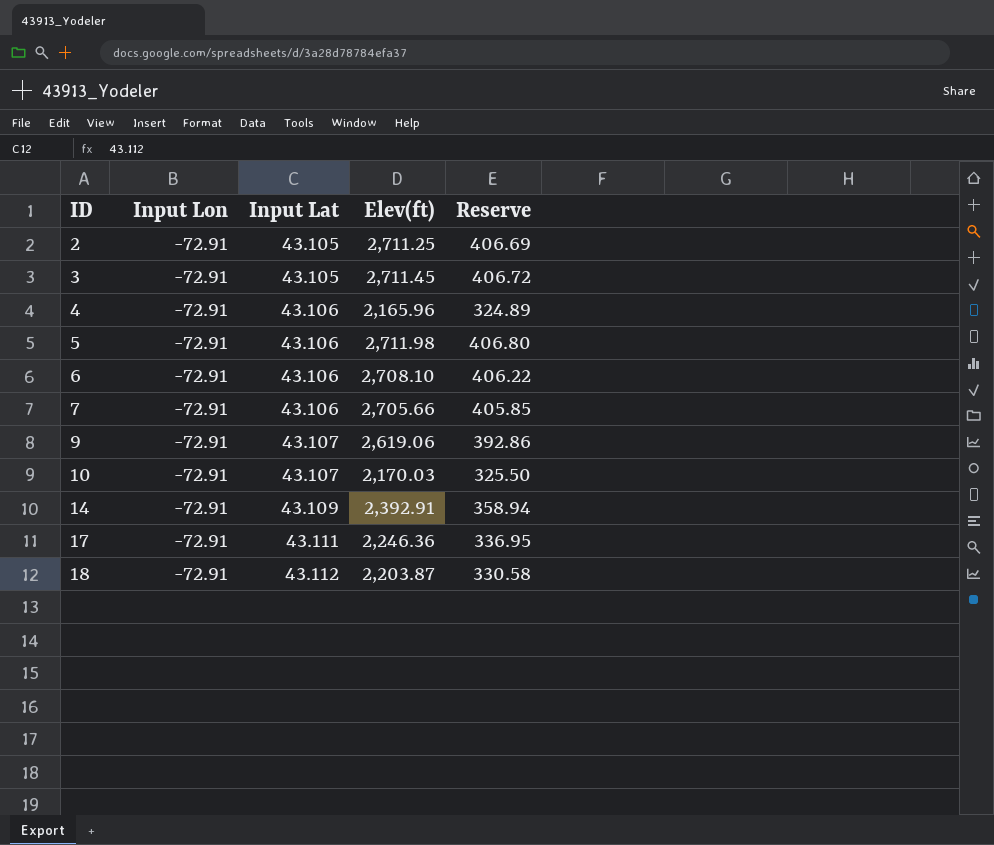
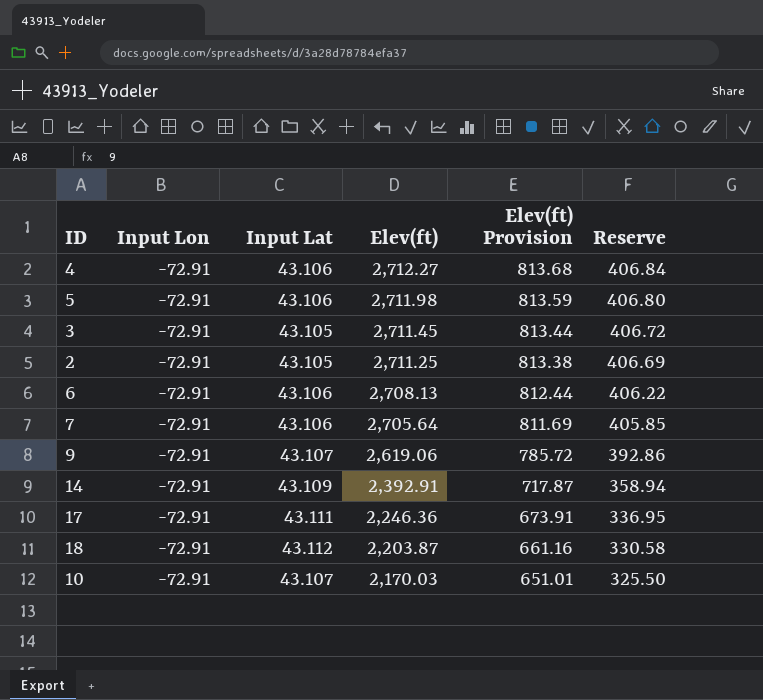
row order: ID ascending -> Elev(ft) descending
column Elev(ft) Provision | formula: none -> [Elev(ft)] * 0.3
4 | Elev(ft): 2,165.96 -> 2,712.27
4 | Reserve: 324.89 -> 406.84
6 | Elev(ft): 2,708.10 -> 2,708.13
7 | Elev(ft): 2,705.66 -> 2,705.64

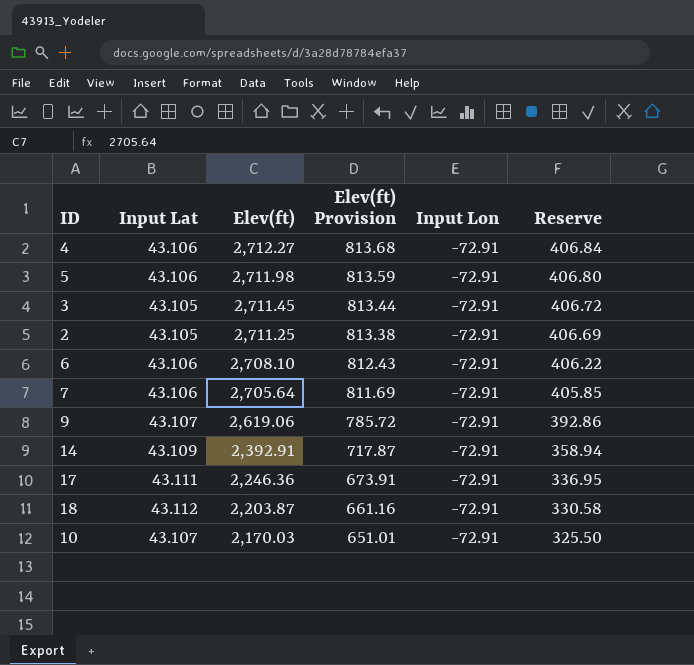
column Input Lon | position: 2 -> 5
6 | Elev(ft): 2,708.13 -> 2,708.10
6 | Elev(ft) Provision: 812.44 -> 812.43

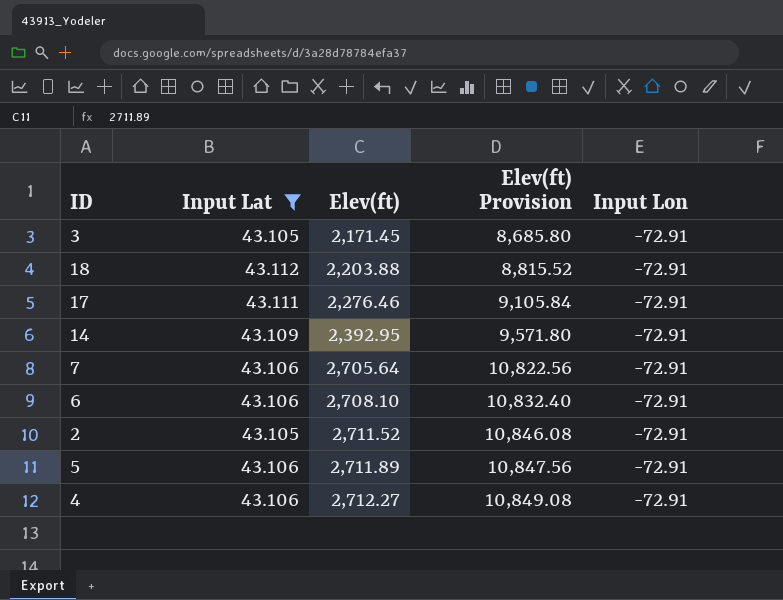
filter: none -> Input Lat != 43.107
row order: Elev(ft) descending -> Elev(ft) ascending
column Reserve | formula: [Elev(ft)] * 0.15 -> none
column Elev(ft) Provision | formula: [Elev(ft)] * 0.3 -> [Elev(ft)] * 4
3 | Elev(ft): 2,711.45 -> 2,171.45
18 | Elev(ft): 2,203.87 -> 2,203.88
17 | Elev(ft): 2,246.36 -> 2,276.46
14 | Elev(ft): 2,392.91 -> 2,392.95
2 | Elev(ft): 2,711.25 -> 2,711.52
5 | Elev(ft): 2,711.98 -> 2,711.89

